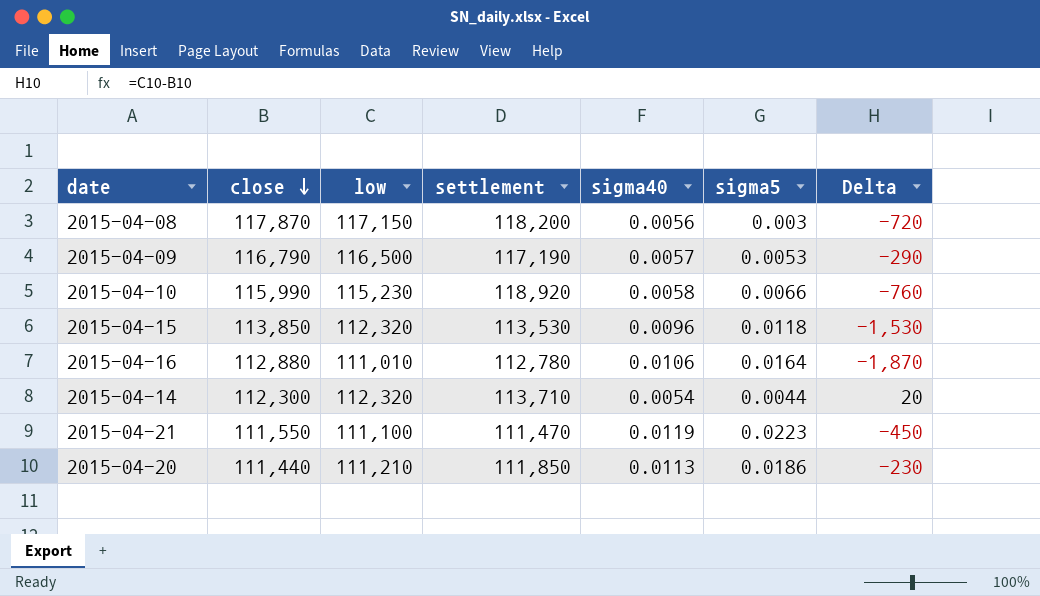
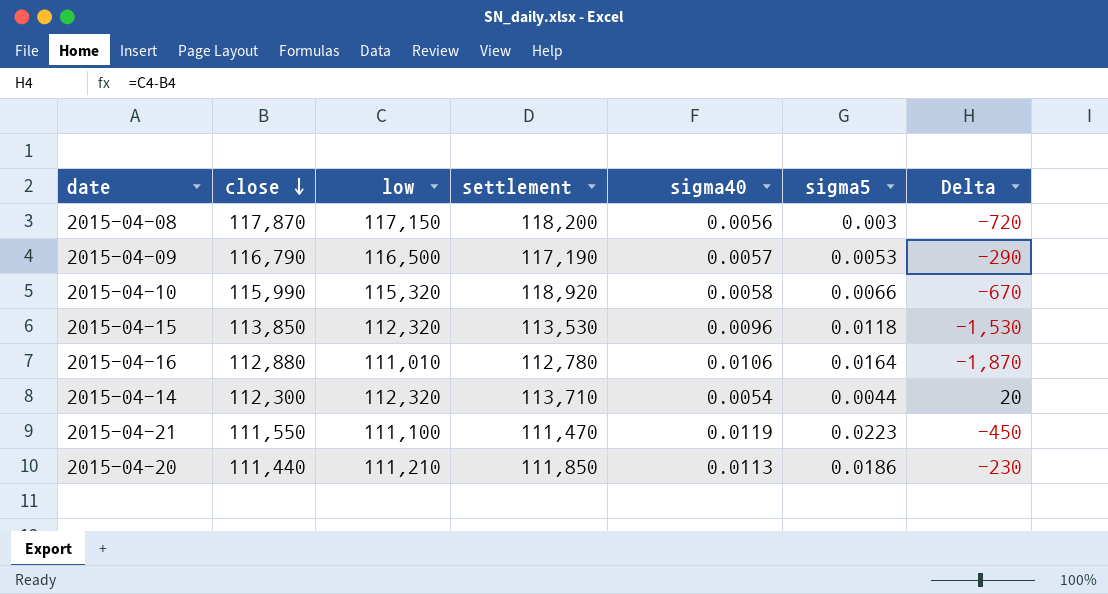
2015-04-10 | low: 115,230 -> 115,320
2015-04-10 | Delta: -760 -> -670

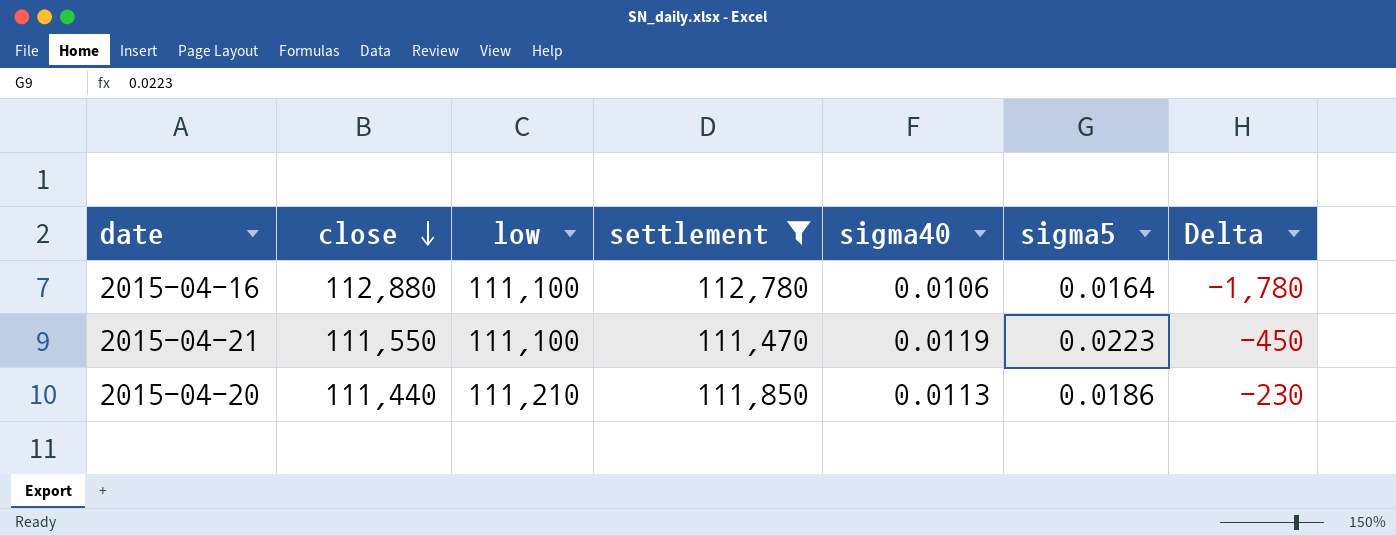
filter: none -> settlement <= 112,780
2015-04-16 | low: 111,010 -> 111,100
2015-04-16 | Delta: -1,870 -> -1,780

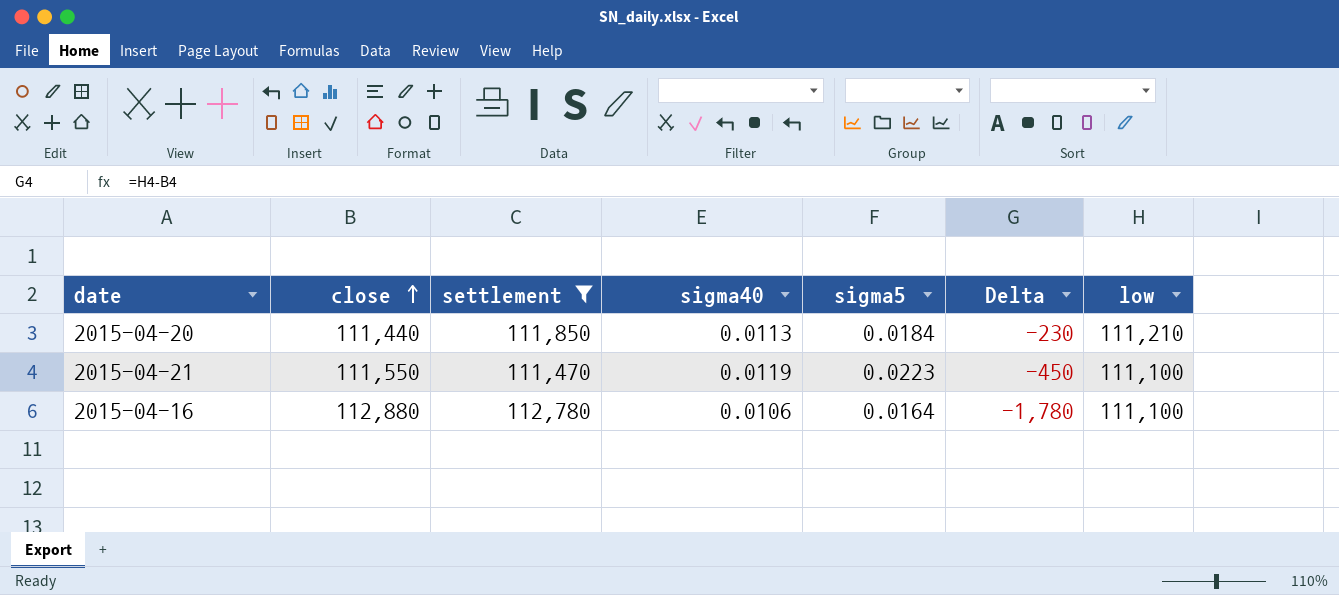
row order: close descending -> close ascending
column low | position: 3 -> 7
2015-04-20 | sigma5: 0.0186 -> 0.0184

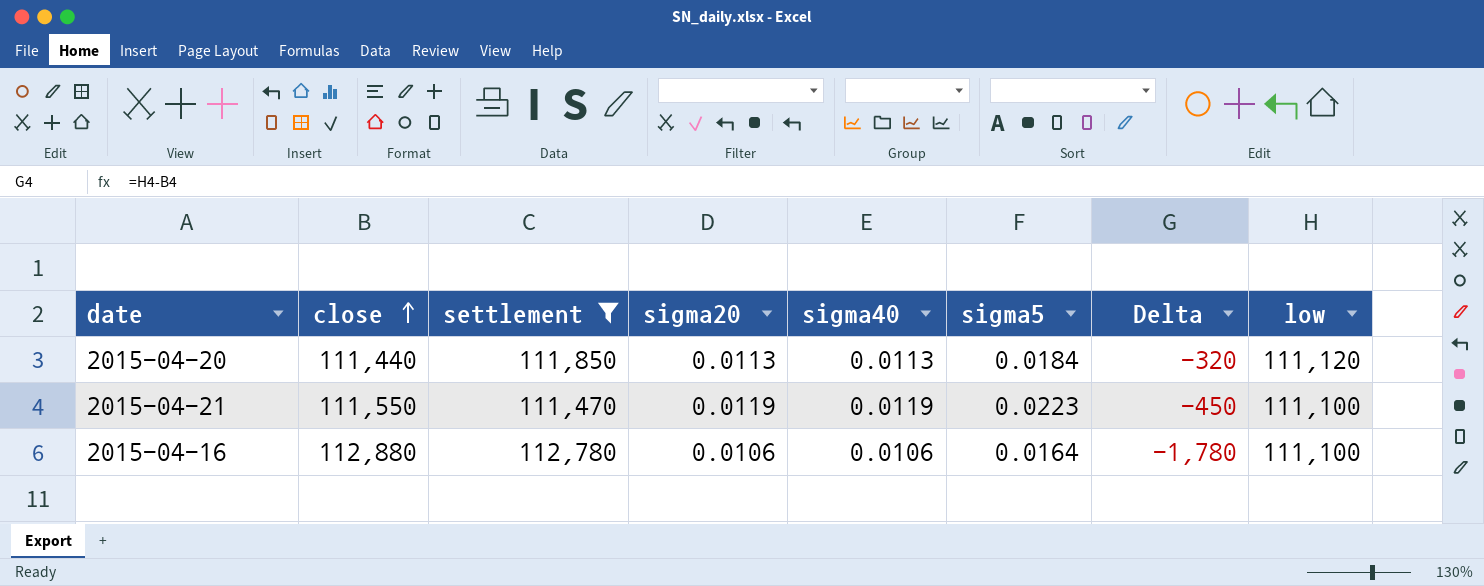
column sigma20 | position: none -> 4
2015-04-20 | Delta: -230 -> -320
2015-04-20 | low: 111,210 -> 111,120

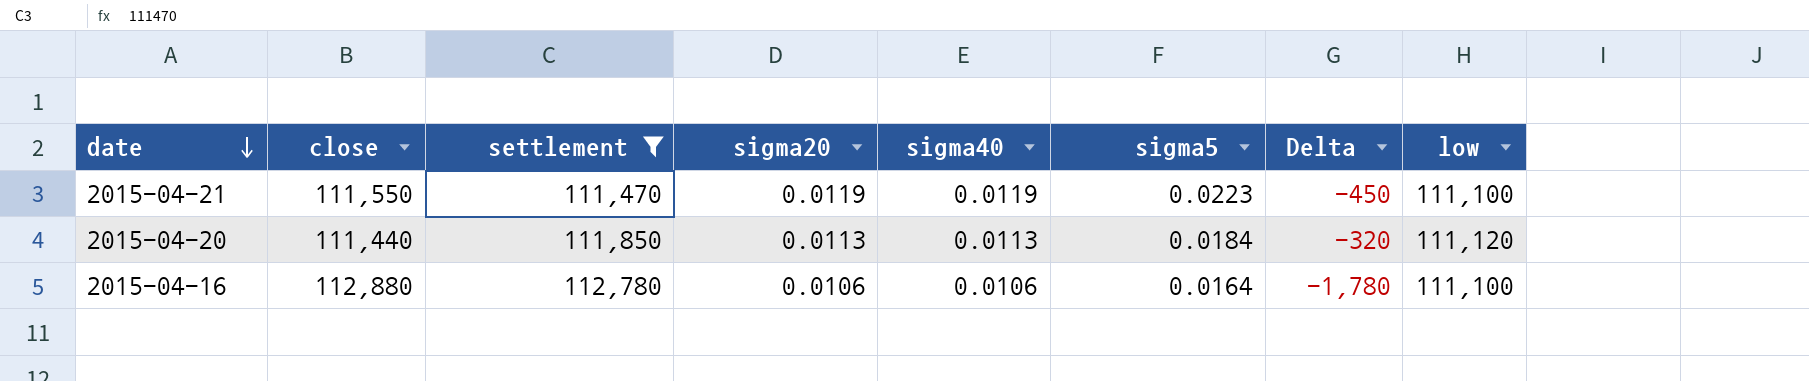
row order: close ascending -> date descending

